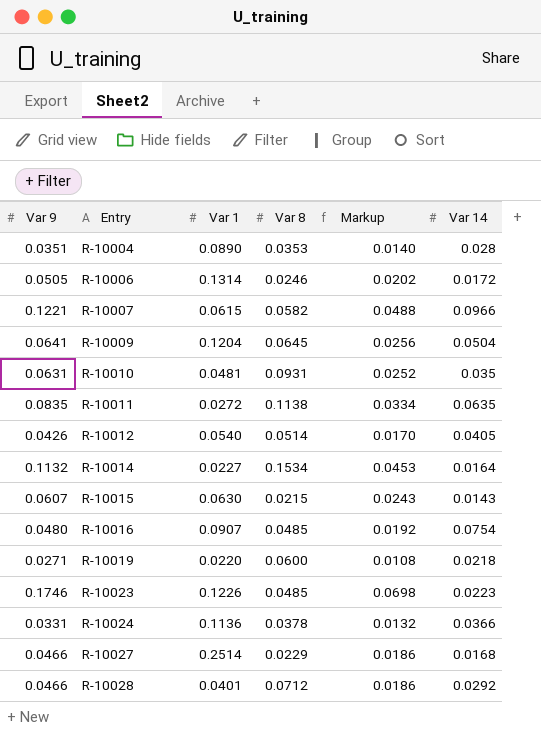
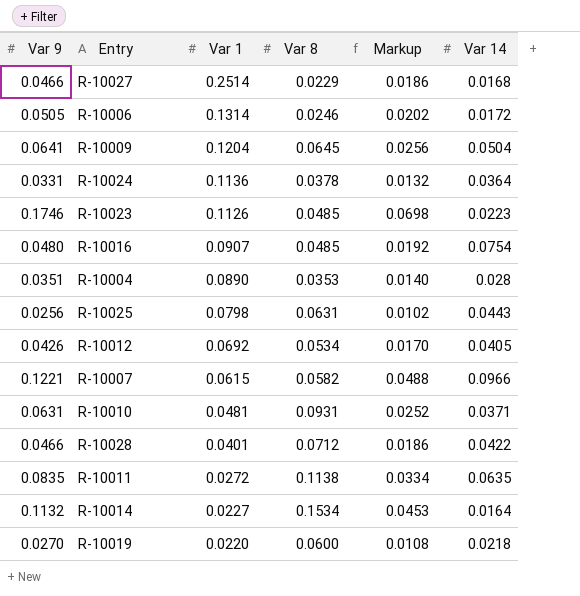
row order: Entry ascending -> Var 1 descending
row R-10015: 0.0607 | 0.0630 | 0.0215 | 0.0243 | 0.0143 -> none
R-10024 | Var 14: 0.0366 -> 0.0364
R-10023 | Var 1: 0.1226 -> 0.1126
row R-10025: none -> 0.0256 | 0.0798 | 0.0631 | 0.0102 | 0.0443
R-10012 | Var 1: 0.0540 -> 0.0692
R-10012 | Var 8: 0.0514 -> 0.0534
R-10010 | Var 14: 0.035 -> 0.0371
R-10028 | Var 14: 0.0292 -> 0.0422
R-10019 | Var 9: 0.0271 -> 0.0270

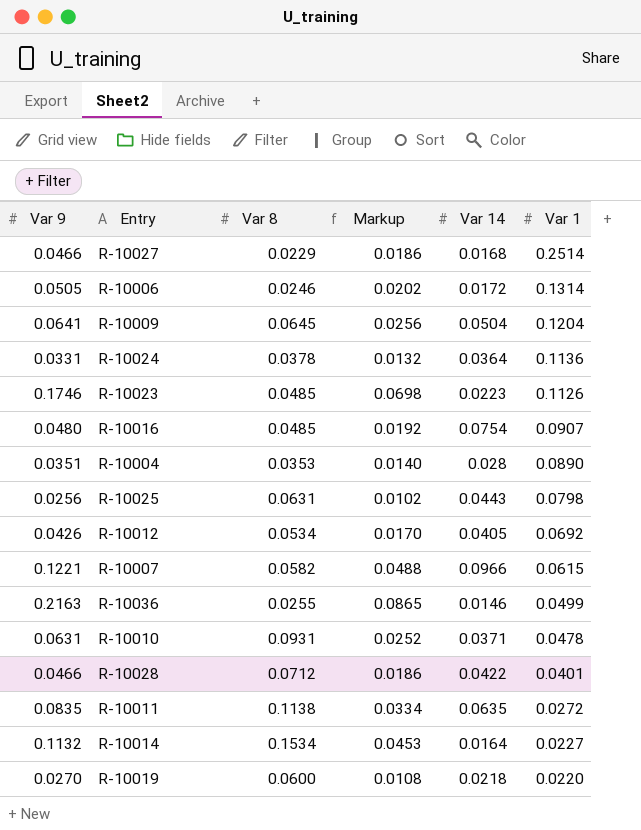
column Var 1 | position: 3 -> 6
row R-10036: none -> 0.2163 | 0.0255 | 0.0865 | 0.0146 | 0.0499
R-10010 | Var 1: 0.0481 -> 0.0478

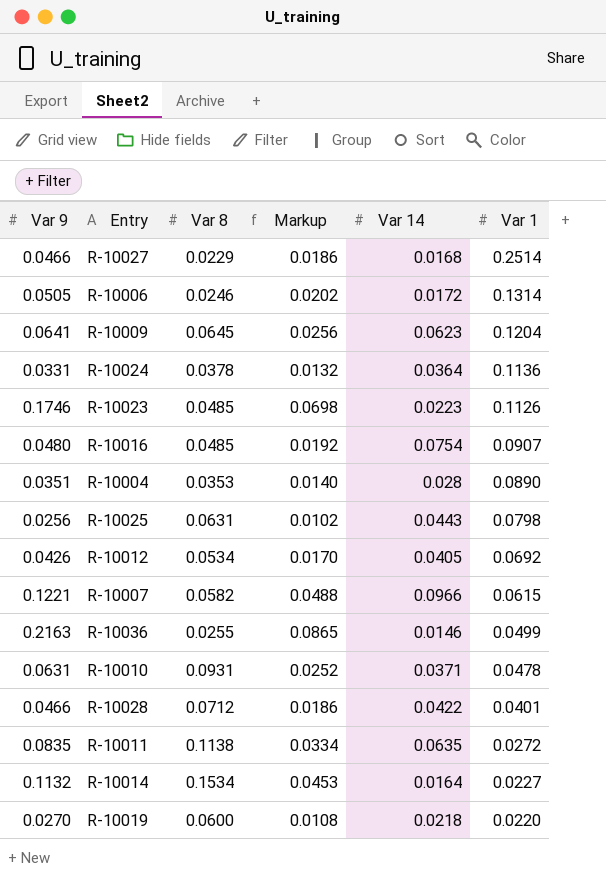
R-10009 | Var 14: 0.0504 -> 0.0623

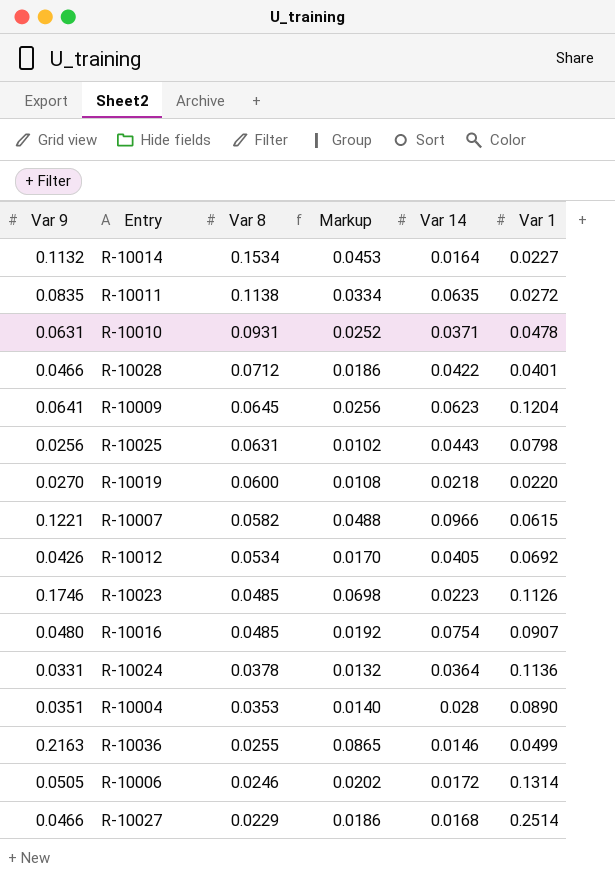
row order: Var 1 descending -> Var 8 descending

